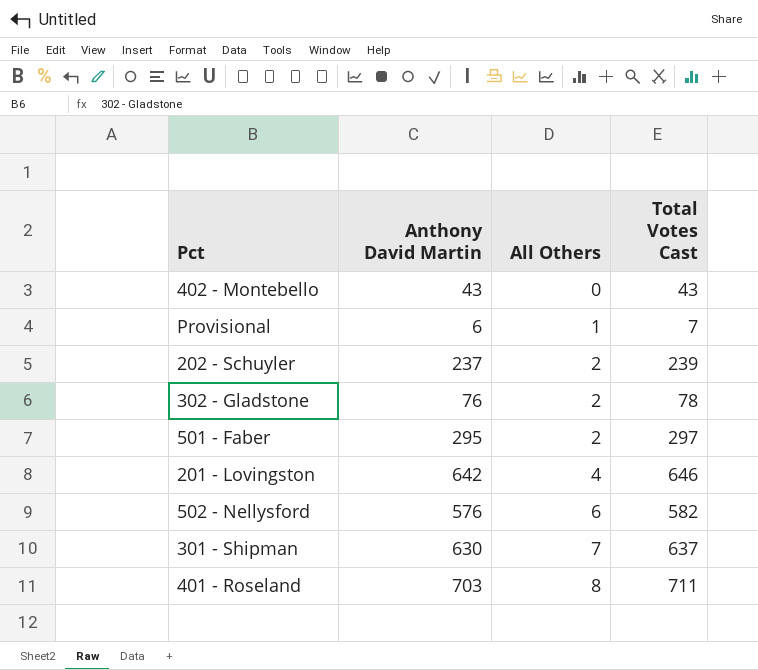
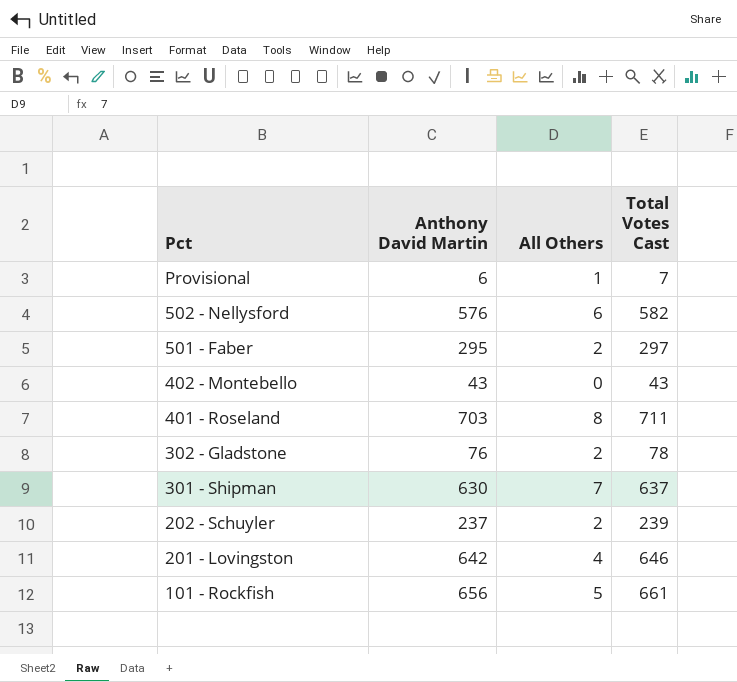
row order: All Others ascending -> Pct descending
row 101 - Rockfish: none -> 656 | 5 | 661

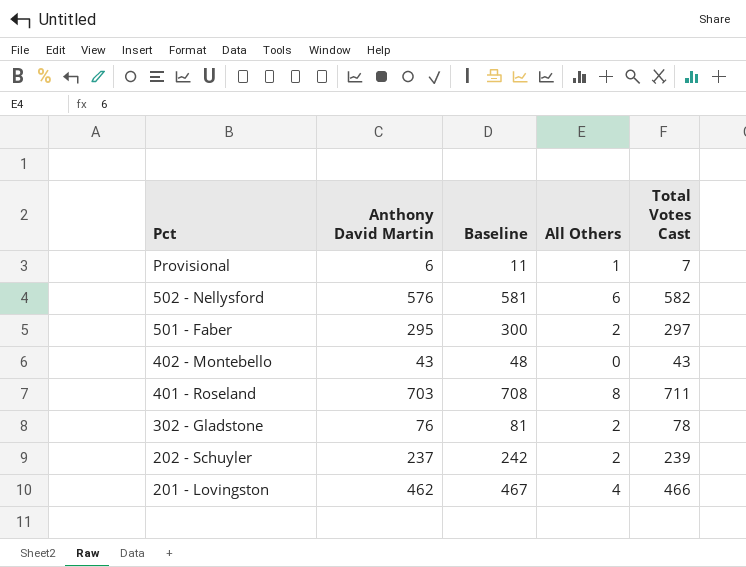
column Baseline | formula: none -> [Anthony David Martin] + 5
row 301 - Shipman: 630 | 7 | 637 -> none
row 101 - Rockfish: 656 | 5 | 661 -> none
201 - Lovingston | Anthony David Martin: 642 -> 462
201 - Lovingston | Total Votes Cast: 646 -> 466

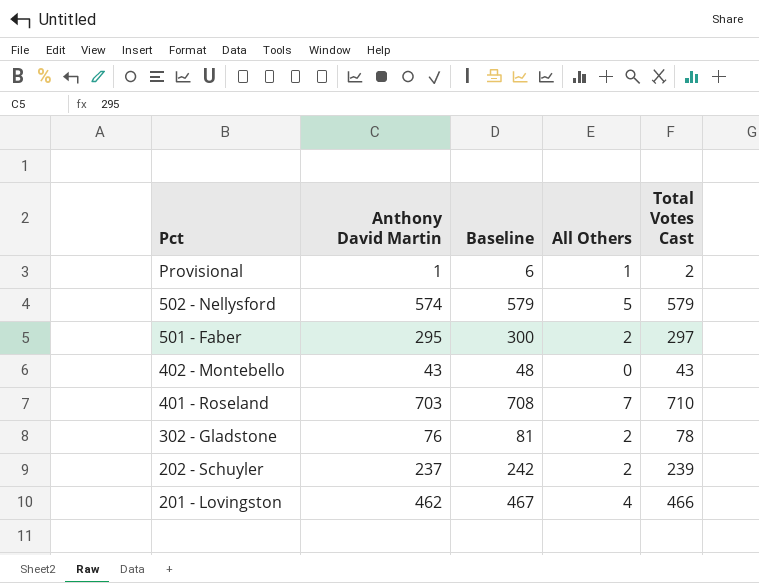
Provisional | Anthony David Martin: 6 -> 1
Provisional | Baseline: 11 -> 6
Provisional | Total Votes Cast: 7 -> 2
502 - Nellysford | Anthony David Martin: 576 -> 574
502 - Nellysford | Baseline: 581 -> 579
502 - Nellysford | All Others: 6 -> 5
502 - Nellysford | Total Votes Cast: 582 -> 579
401 - Roseland | All Others: 8 -> 7
401 - Roseland | Total Votes Cast: 711 -> 710

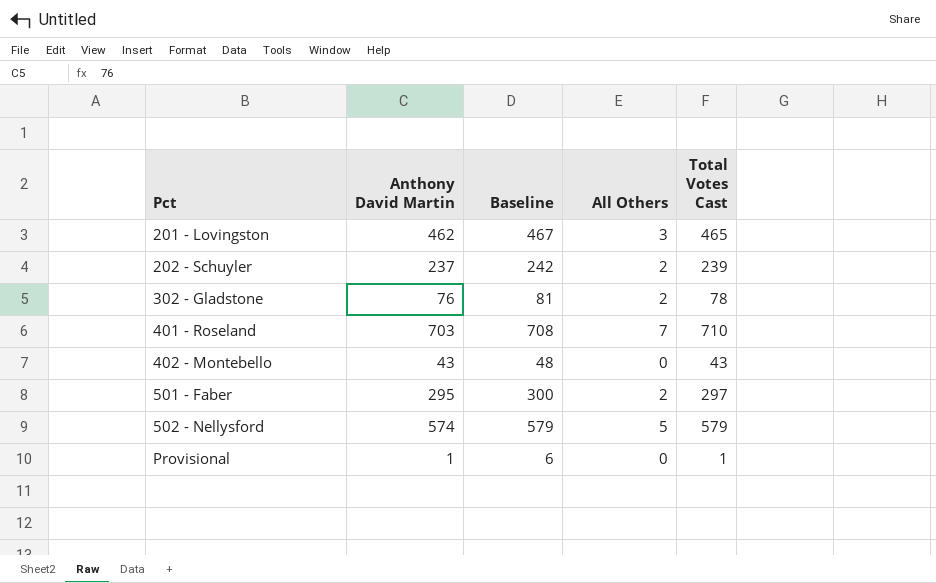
row order: Pct descending -> Pct ascending
201 - Lovingston | All Others: 4 -> 3
201 - Lovingston | Total Votes Cast: 466 -> 465
Provisional | All Others: 1 -> 0
Provisional | Total Votes Cast: 2 -> 1

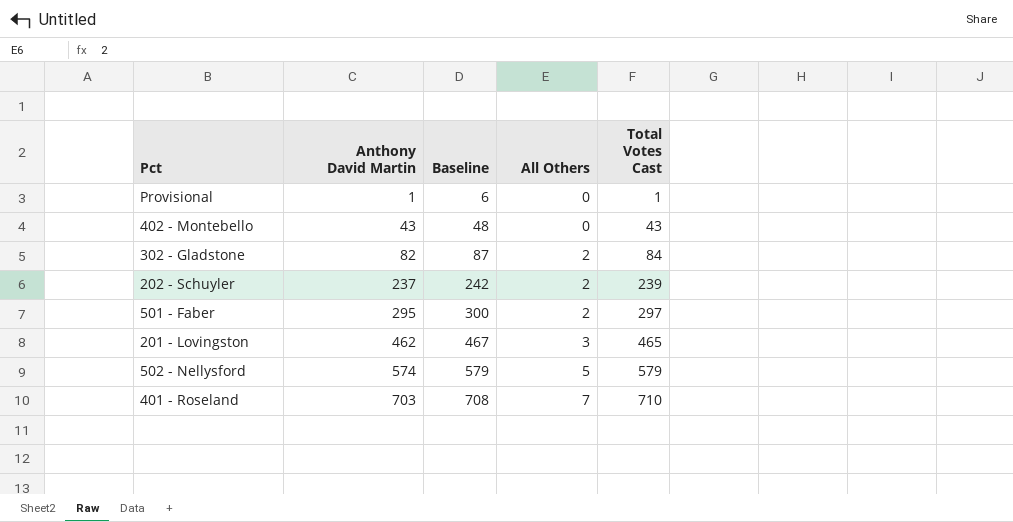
row order: Pct ascending -> Anthony David Martin ascending
302 - Gladstone | Anthony David Martin: 76 -> 82
302 - Gladstone | Baseline: 81 -> 87
302 - Gladstone | Total Votes Cast: 78 -> 84

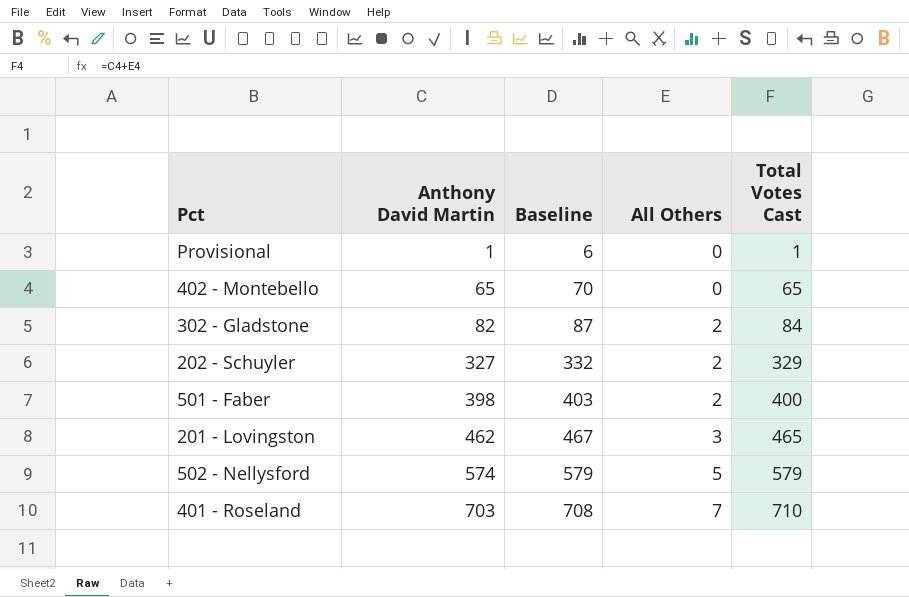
402 - Montebello | Anthony David Martin: 43 -> 65
402 - Montebello | Baseline: 48 -> 70
402 - Montebello | Total Votes Cast: 43 -> 65
202 - Schuyler | Anthony David Martin: 237 -> 327
202 - Schuyler | Baseline: 242 -> 332
202 - Schuyler | Total Votes Cast: 239 -> 329
501 - Faber | Anthony David Martin: 295 -> 398
501 - Faber | Baseline: 300 -> 403
501 - Faber | Total Votes Cast: 297 -> 400

